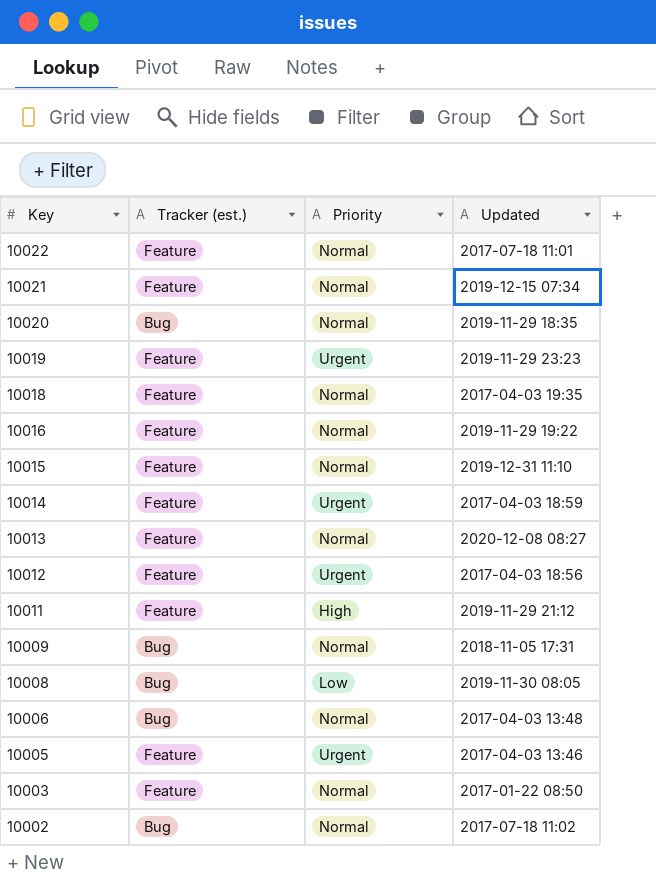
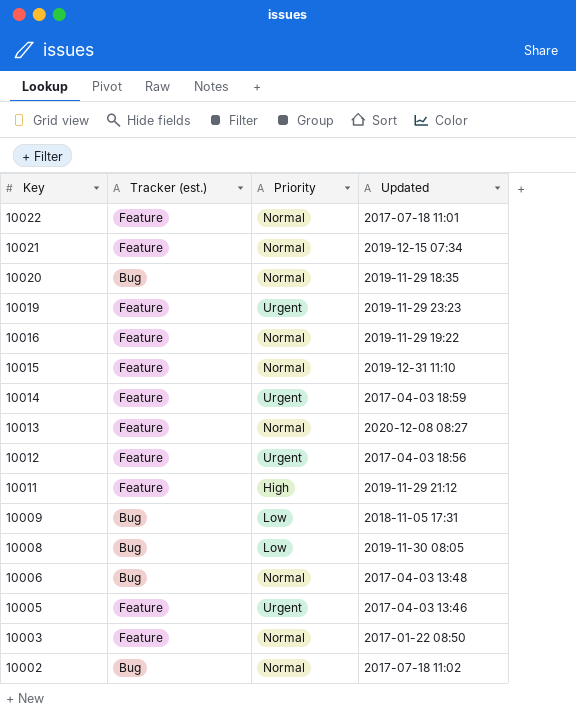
row 10018: Feature | Normal | 2017-04-03 19:35 -> none
10009 | Priority: Normal -> Low

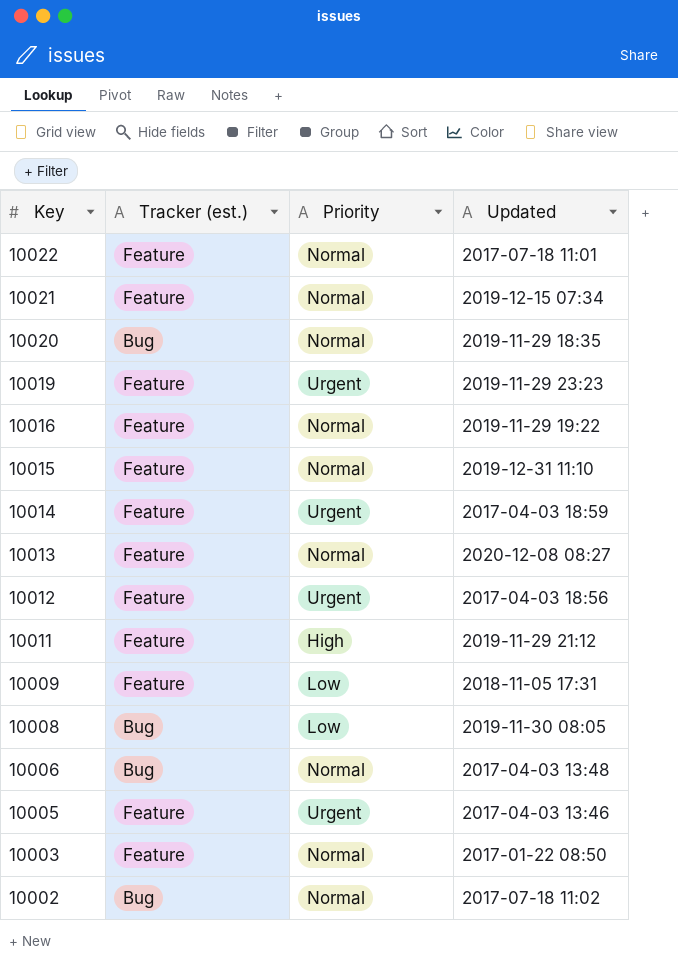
10009 | Tracker (est.): Bug -> Feature

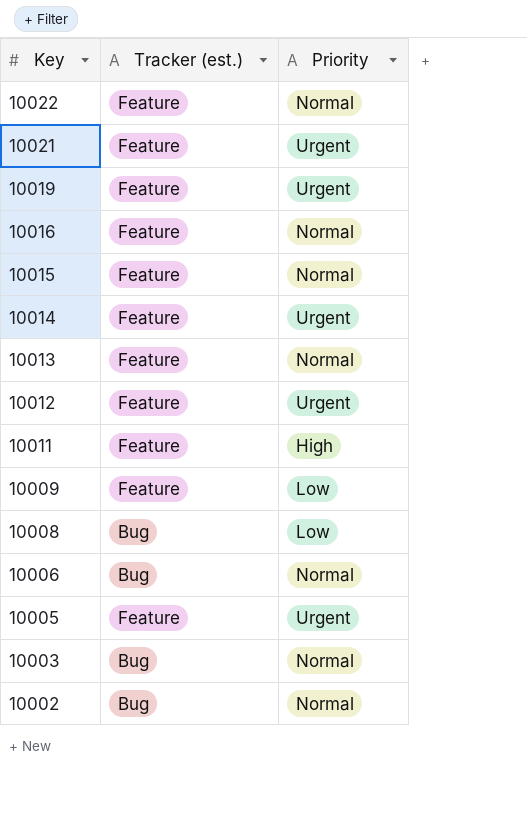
column Updated | position: 4 -> none
row 10020: Bug | Normal | 2019-11-29 18:35 -> none
10021 | Priority: Normal -> Urgent
10003 | Tracker (est.): Feature -> Bug

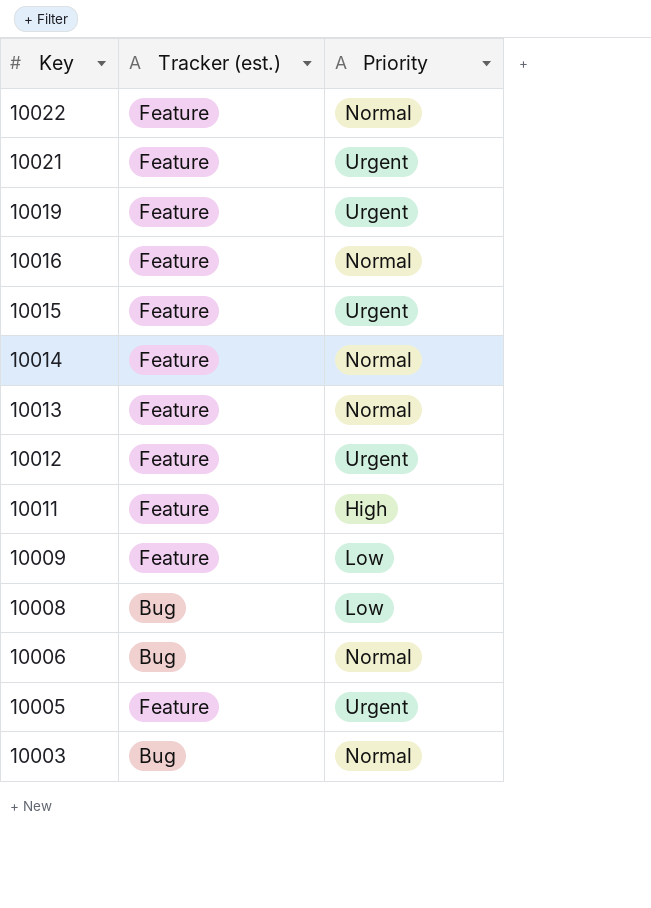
row 10002: Bug | Normal -> none
10015 | Priority: Normal -> Urgent
10014 | Priority: Urgent -> Normal

